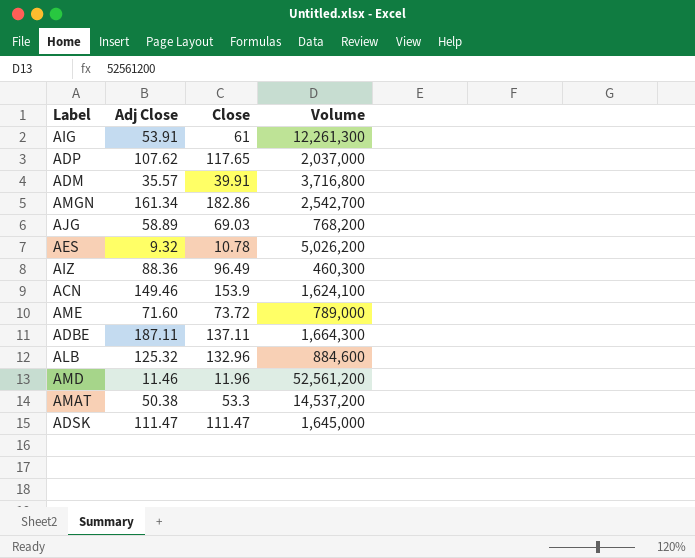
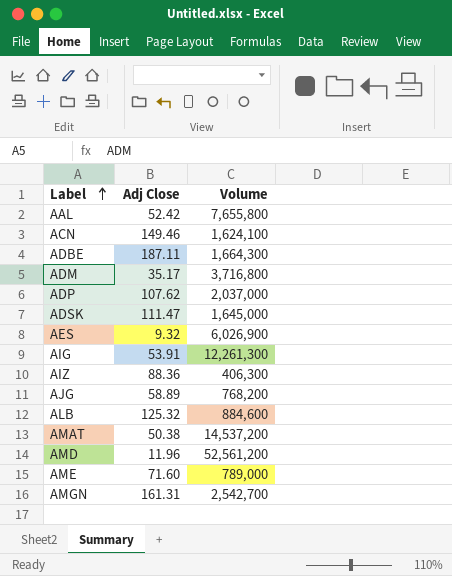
row order: none -> Label ascending
column Close | position: 3 -> none
row AAL: none -> 52.42 | 7,655,800
ADM | Adj Close: 35.57 -> 35.17
AES | Volume: 5,026,200 -> 6,026,900
AIZ | Volume: 460,300 -> 406,300
AMD | Adj Close: 11.46 -> 11.96
AMGN | Adj Close: 161.34 -> 161.31

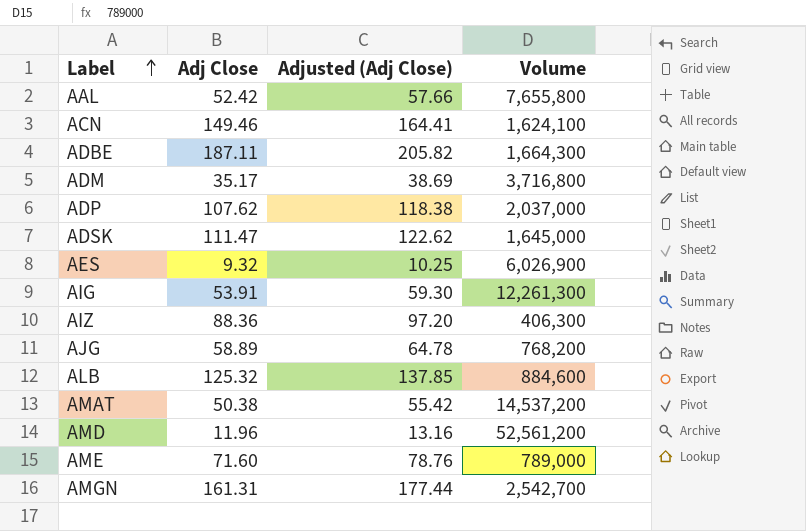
column Adjusted (Adj Close) | formula: none -> [Adj Close] * 1.1

